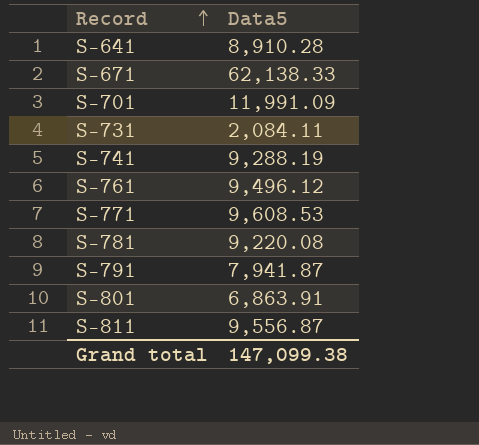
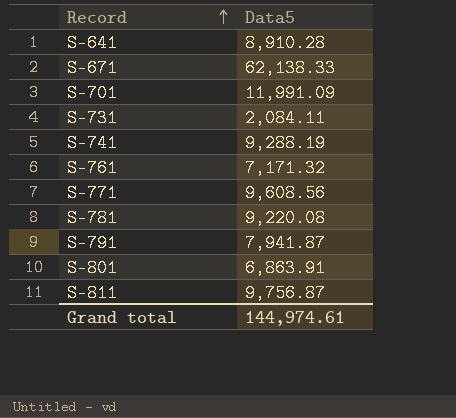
S-761 | Data5: 9,496.12 -> 7,171.32
S-771 | Data5: 9,608.53 -> 9,608.56
S-811 | Data5: 9,556.87 -> 9,756.87
Grand total | Data5: 147,099.38 -> 144,974.61

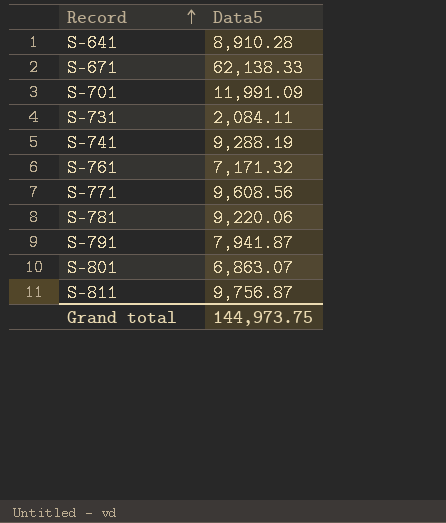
S-781 | Data5: 9,220.08 -> 9,220.06
S-801 | Data5: 6,863.91 -> 6,863.07
Grand total | Data5: 144,974.61 -> 144,973.75

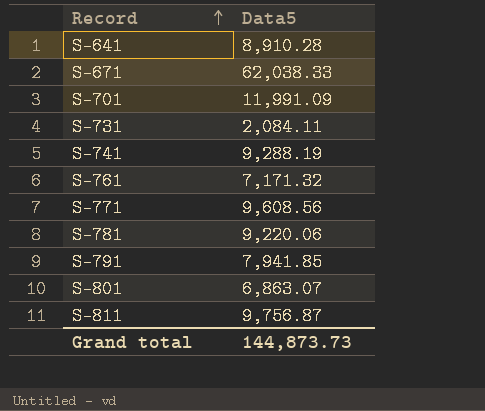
S-671 | Data5: 62,138.33 -> 62,038.33
S-791 | Data5: 7,941.87 -> 7,941.85
Grand total | Data5: 144,973.75 -> 144,873.73

